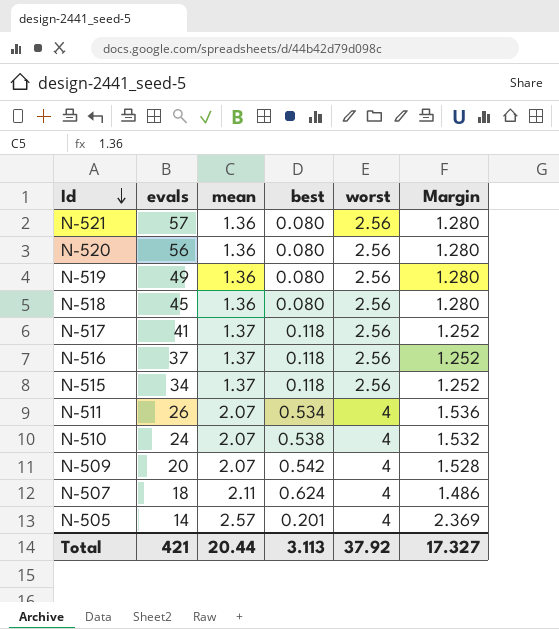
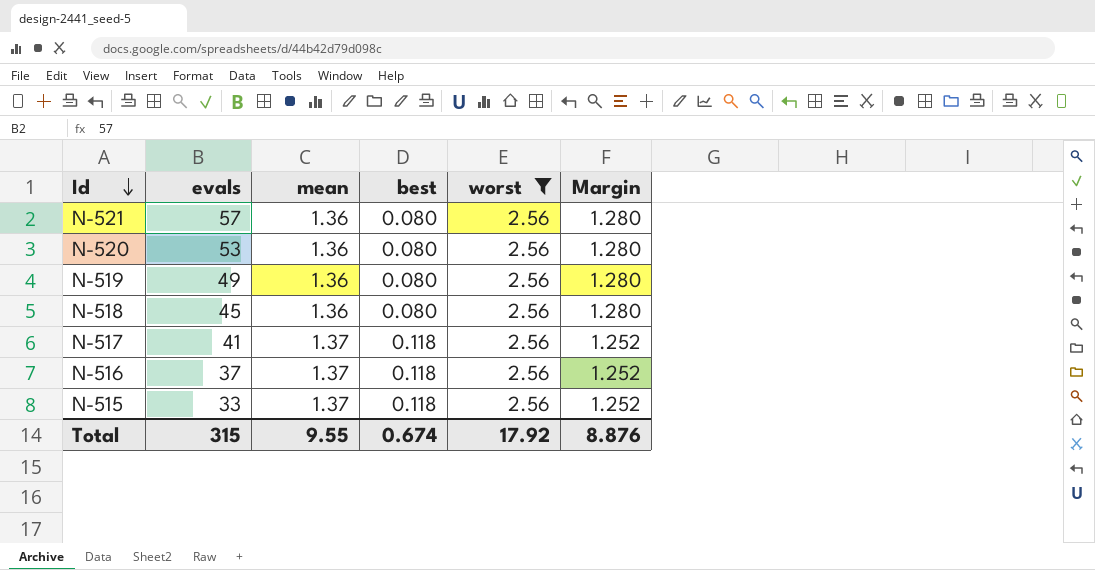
filter: none -> worst = 2.56
N-520 | evals: 56 -> 53
N-515 | evals: 34 -> 33
Total | evals: 421 -> 315
Total | mean: 20.44 -> 9.55
Total | best: 3.113 -> 0.674
Total | worst: 37.92 -> 17.92
Total | Margin: 17.327 -> 8.876

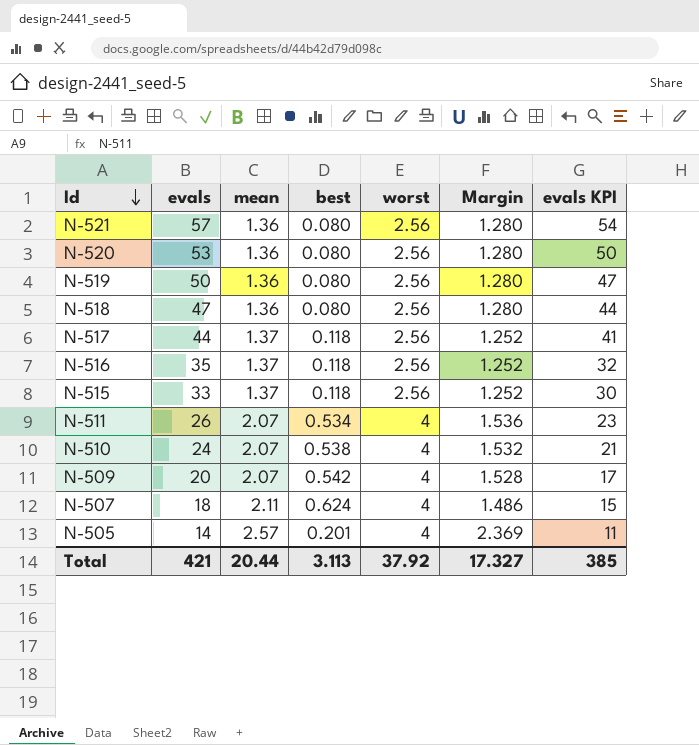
filter: worst = 2.56 -> none
column evals KPI | formula: none -> [evals] - 3
N-519 | evals: 49 -> 50
N-518 | evals: 45 -> 47
N-517 | evals: 41 -> 44
N-516 | evals: 37 -> 35
Total | evals: 315 -> 421
Total | mean: 9.55 -> 20.44
Total | best: 0.674 -> 3.113
Total | worst: 17.92 -> 37.92
Total | Margin: 8.876 -> 17.327

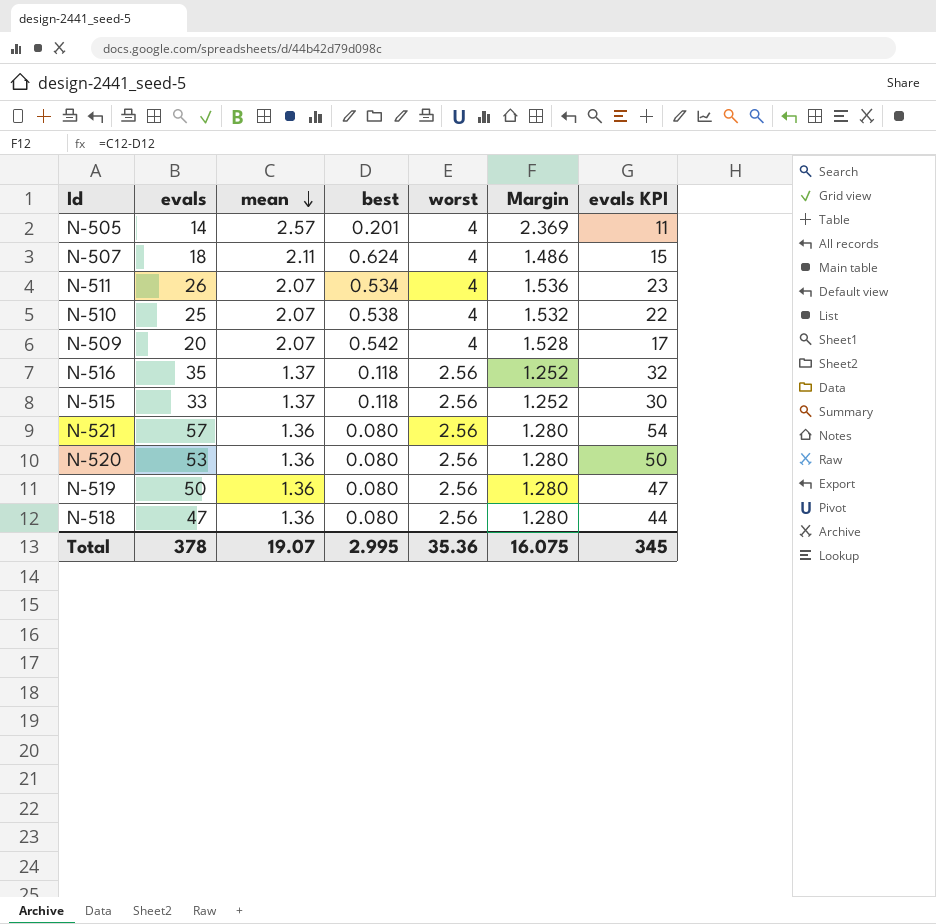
row order: Id descending -> mean descending
row N-517: 44 | 1.37 | 0.118 | 2.56 | 1.252 | 41 -> none
N-510 | evals: 24 -> 25
N-510 | evals KPI: 21 -> 22
Total | evals: 421 -> 378
Total | mean: 20.44 -> 19.07
Total | best: 3.113 -> 2.995
Total | worst: 37.92 -> 35.36
Total | Margin: 17.327 -> 16.075
Total | evals KPI: 385 -> 345

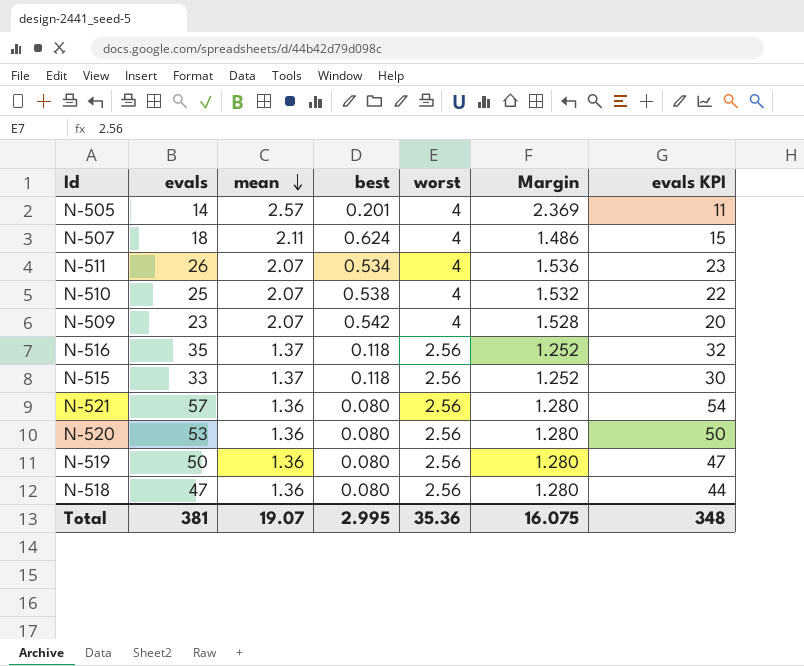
N-509 | evals: 20 -> 23
N-509 | evals KPI: 17 -> 20
Total | evals: 378 -> 381
Total | evals KPI: 345 -> 348

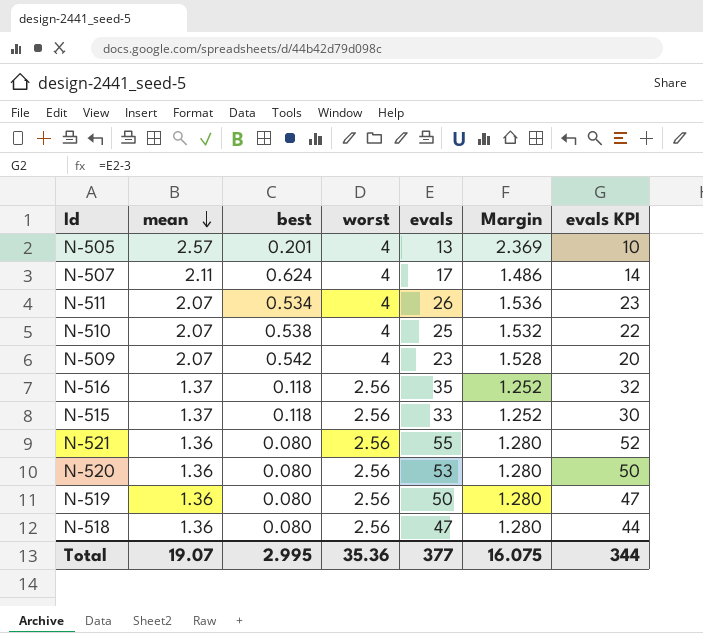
column evals | position: 2 -> 5
N-505 | evals: 14 -> 13
N-505 | evals KPI: 11 -> 10
N-507 | evals: 18 -> 17
N-507 | evals KPI: 15 -> 14
N-521 | evals: 57 -> 55
N-521 | evals KPI: 54 -> 52
Total | evals: 381 -> 377
Total | evals KPI: 348 -> 344

